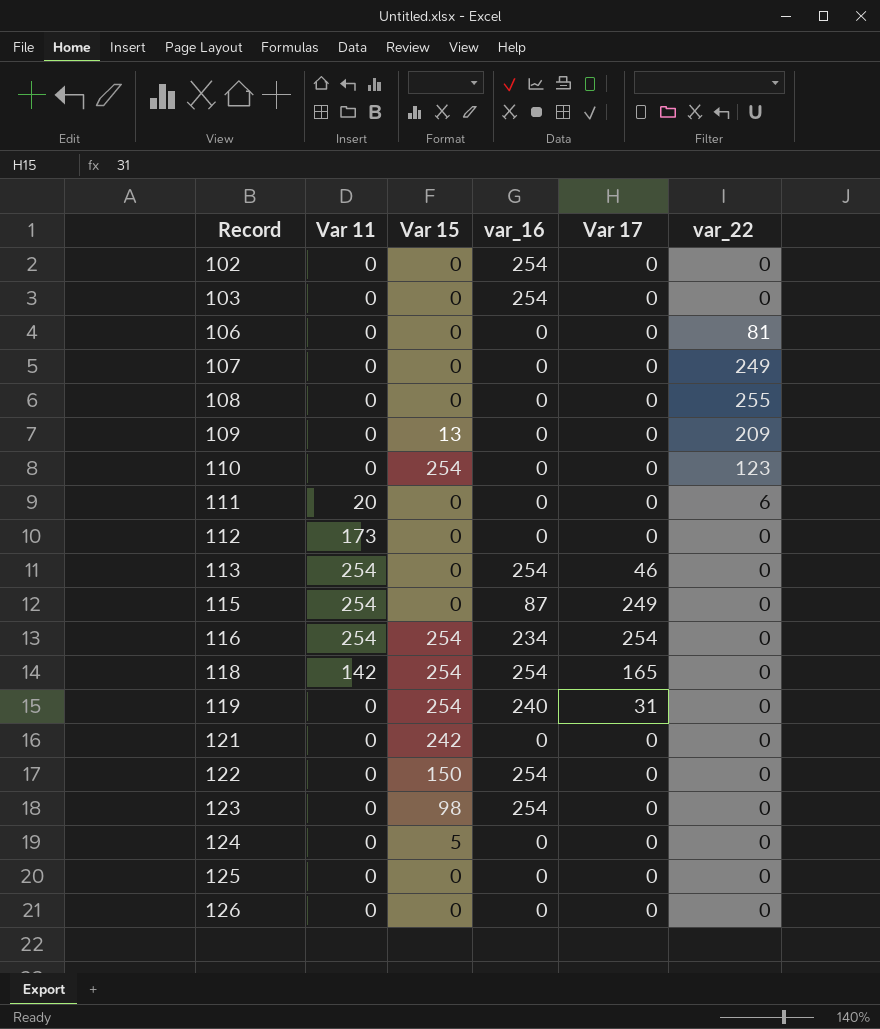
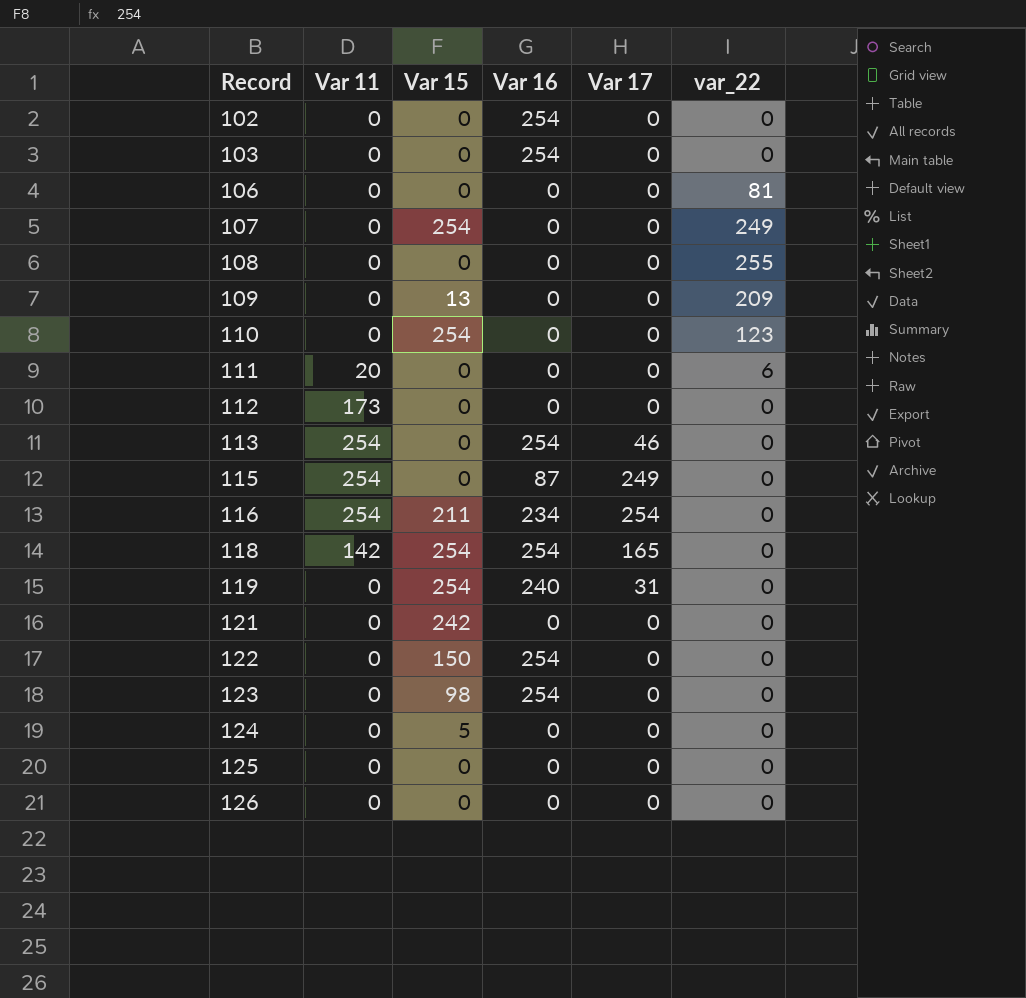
column name: var_16 -> Var 16
107 | Var 15: 0 -> 254
116 | Var 15: 254 -> 211

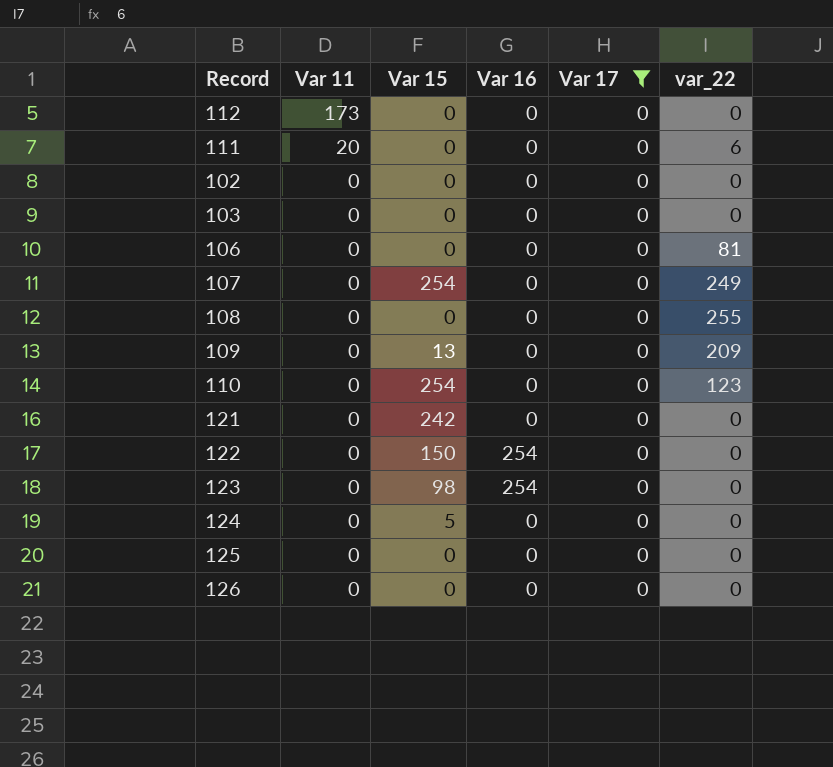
filter: none -> Var 17 = 0
row order: Record ascending -> Var 11 descending
102 | Var 16: 254 -> 0
103 | Var 16: 254 -> 0

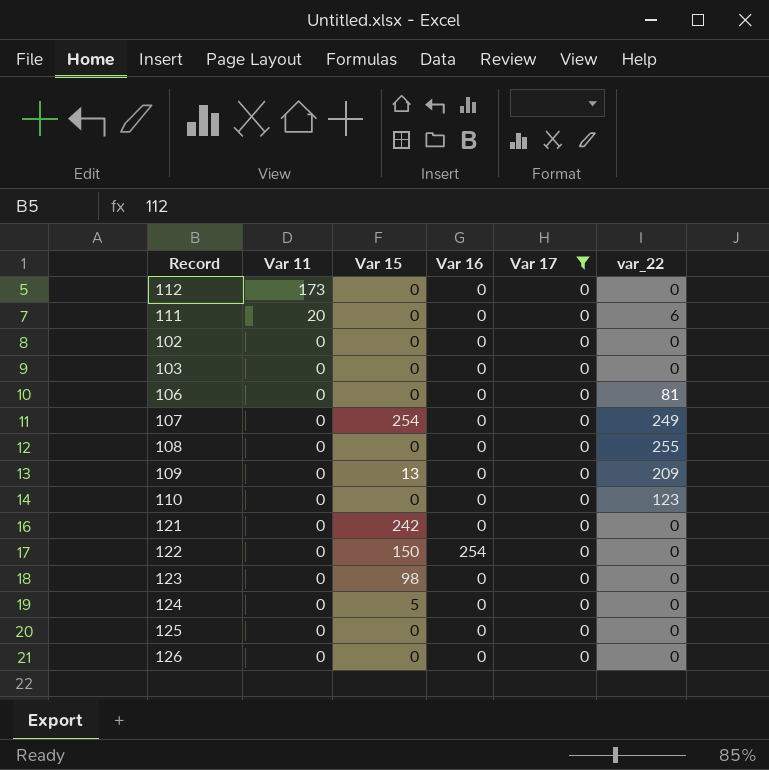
110 | Var 15: 254 -> 0
123 | Var 16: 254 -> 0

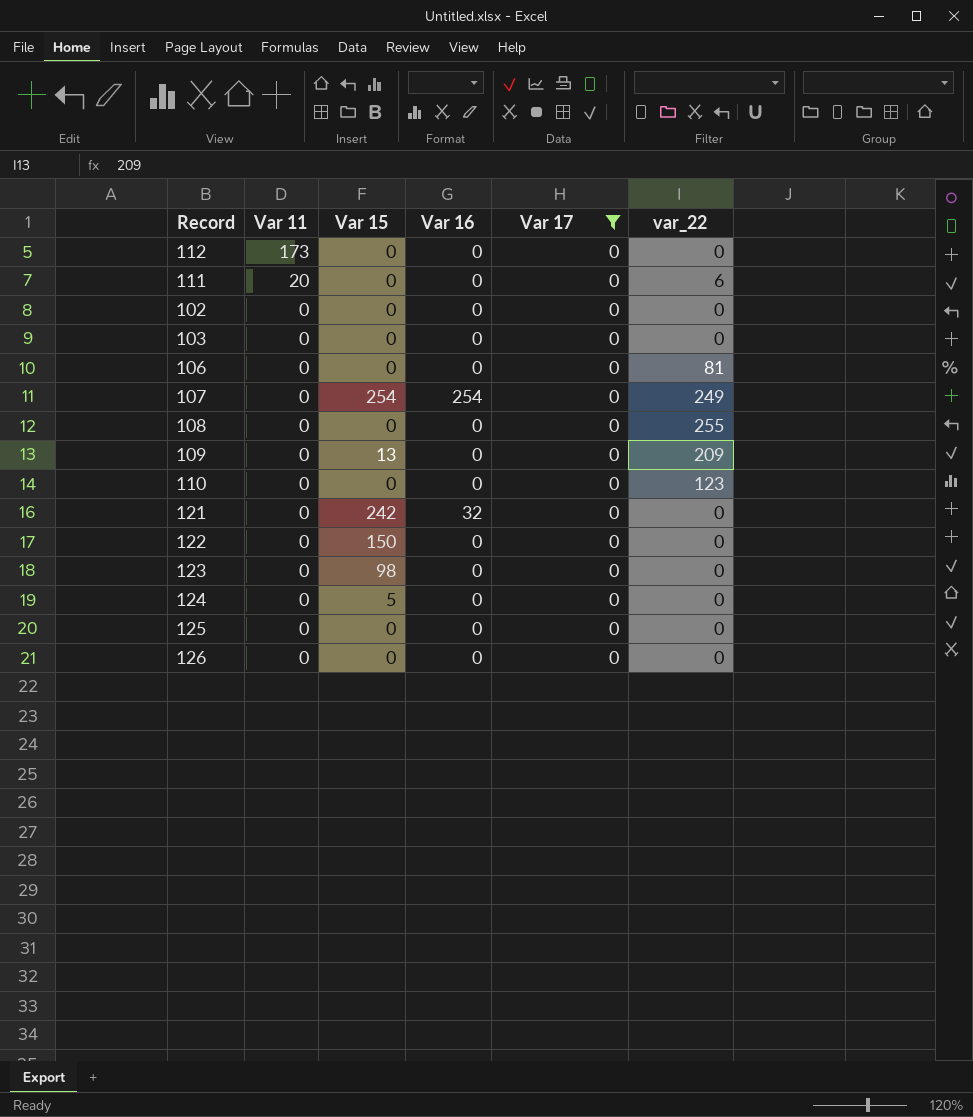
107 | Var 16: 0 -> 254
121 | Var 16: 0 -> 32
122 | Var 16: 254 -> 0

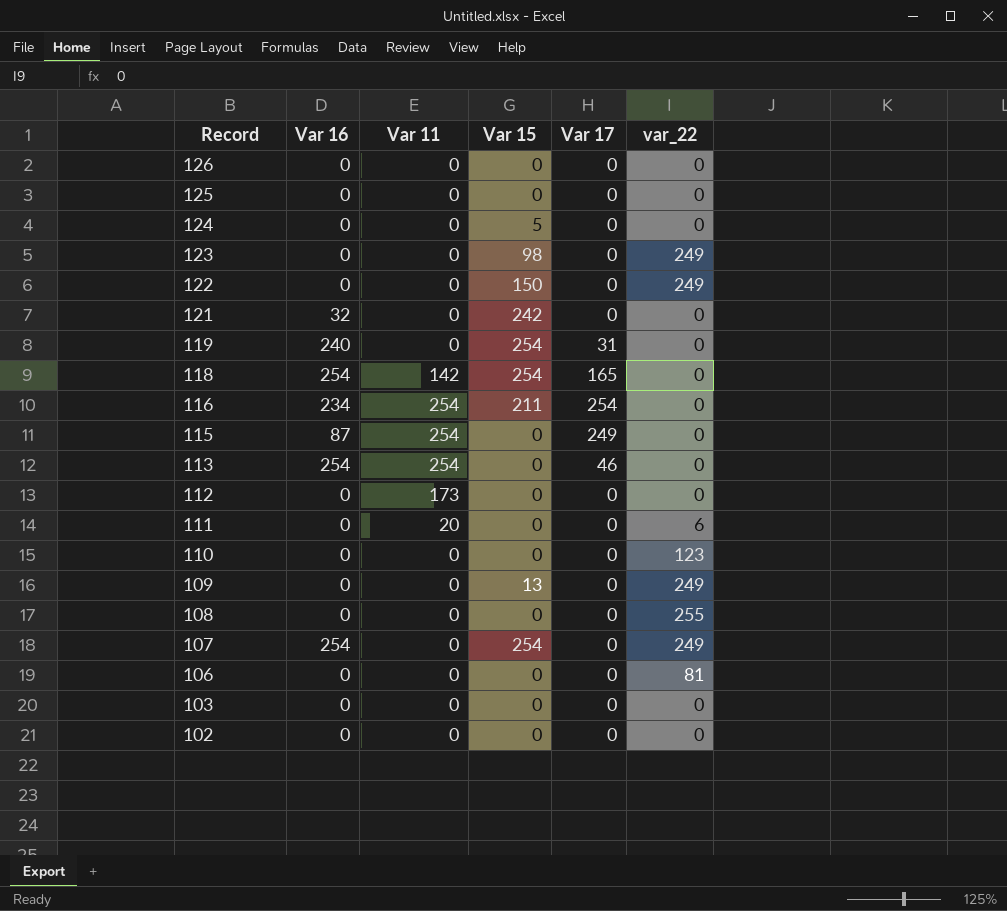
filter: Var 17 = 0 -> none
row order: Var 11 descending -> Record descending
column Var 16 | position: 4 -> 2
123 | var_22: 0 -> 249
122 | var_22: 0 -> 249
109 | var_22: 209 -> 249

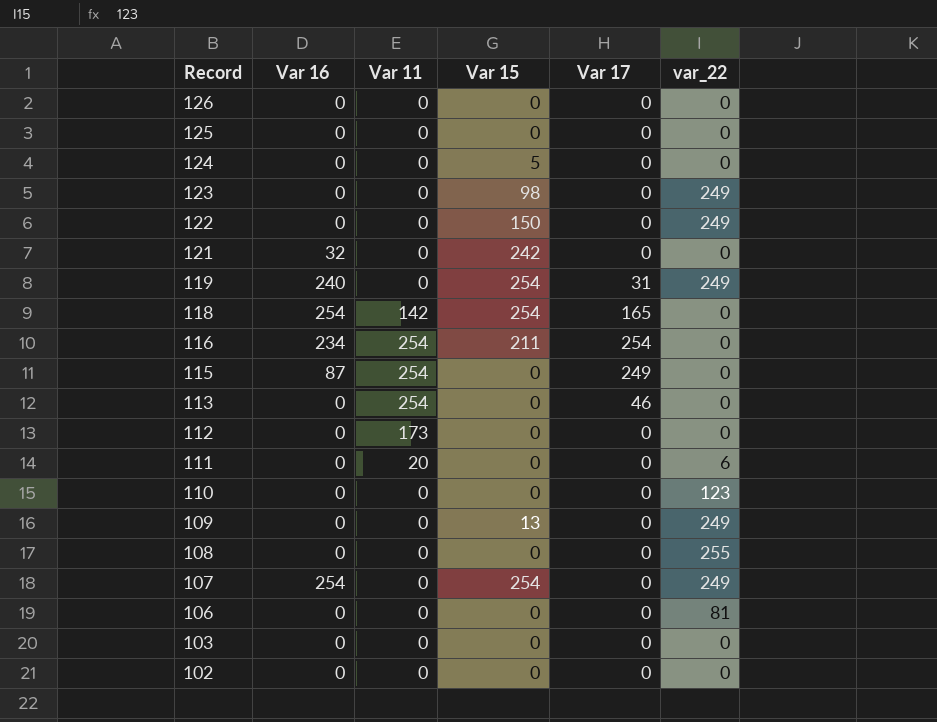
119 | var_22: 0 -> 249
113 | Var 16: 254 -> 0

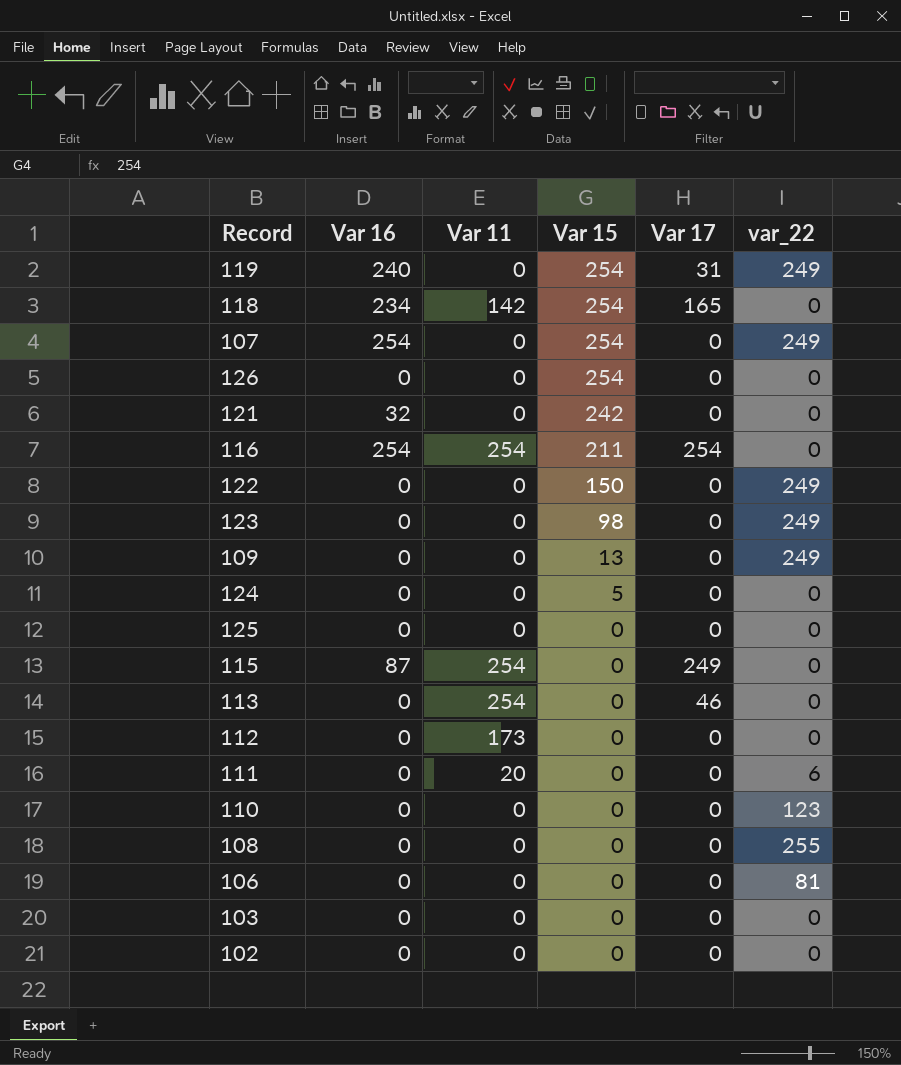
row order: Record descending -> Var 15 descending
118 | Var 16: 254 -> 234
126 | Var 15: 0 -> 254
116 | Var 16: 234 -> 254

